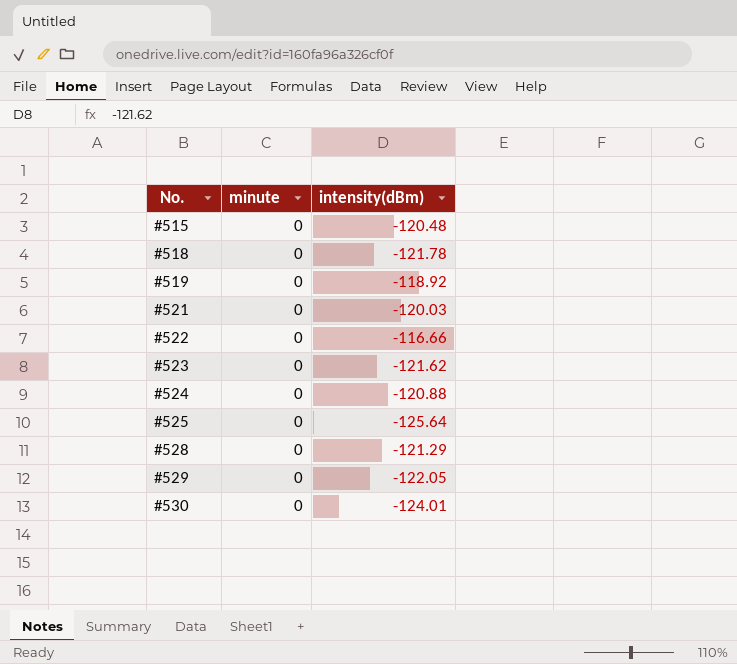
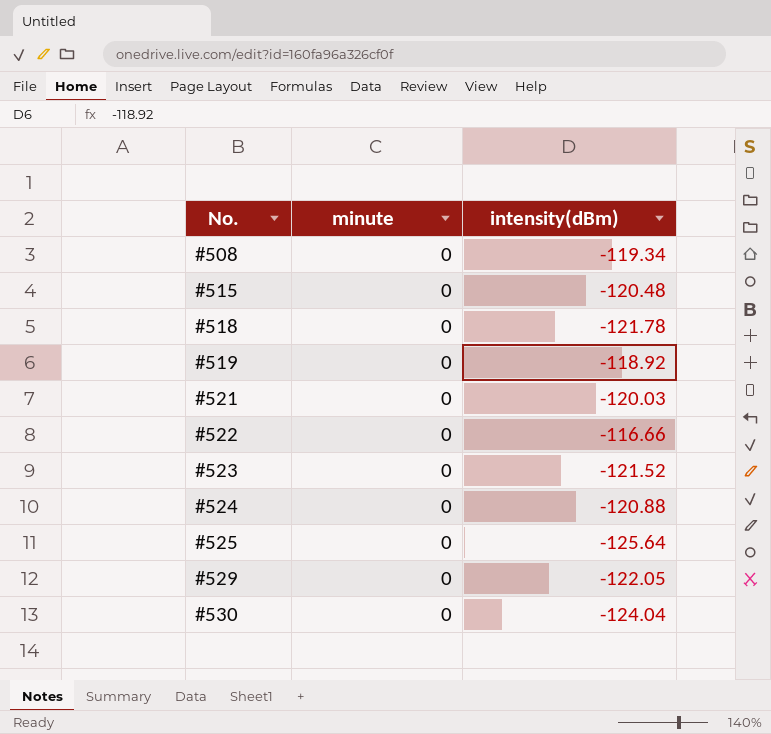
row #528: 0 | -121.29 -> none
row #508: none -> 0 | -119.34
#523 | intensity(dBm): -121.62 -> -121.52
#530 | intensity(dBm): -124.01 -> -124.04

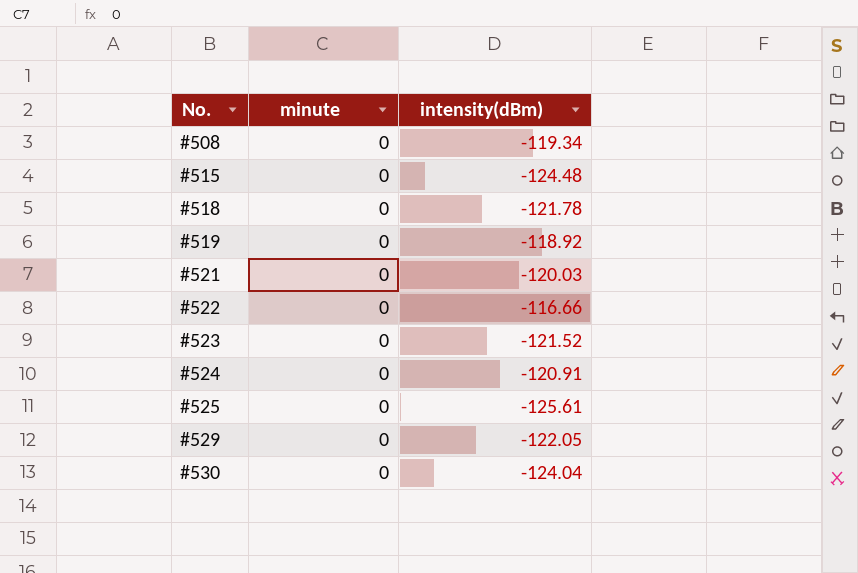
#515 | intensity(dBm): -120.48 -> -124.48
#524 | intensity(dBm): -120.88 -> -120.91
#525 | intensity(dBm): -125.64 -> -125.61

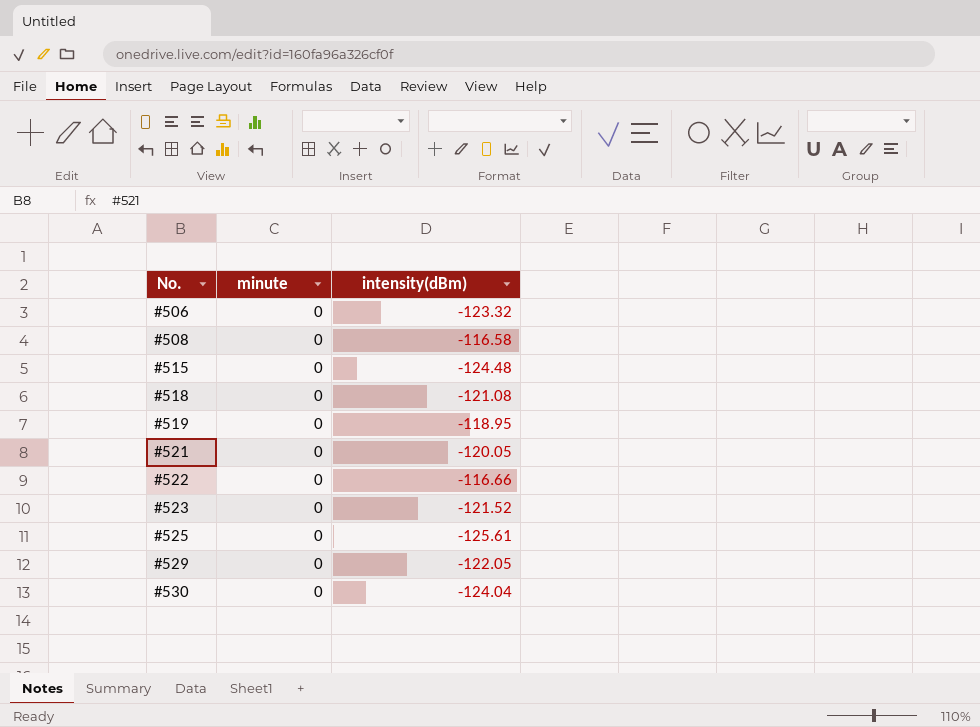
row #524: 0 | -120.91 -> none
row #506: none -> 0 | -123.32
#508 | intensity(dBm): -119.34 -> -116.58
#518 | intensity(dBm): -121.78 -> -121.08
#519 | intensity(dBm): -118.92 -> -118.95
#521 | intensity(dBm): -120.03 -> -120.05

